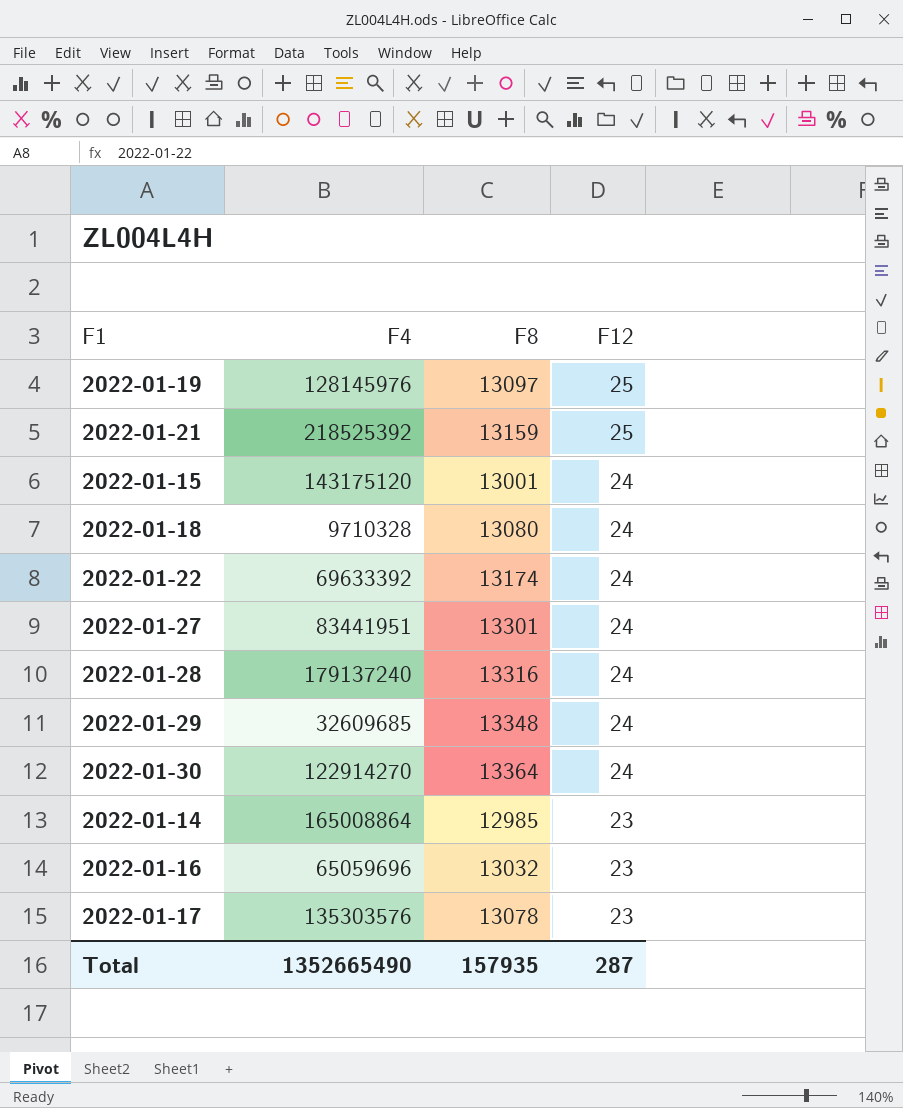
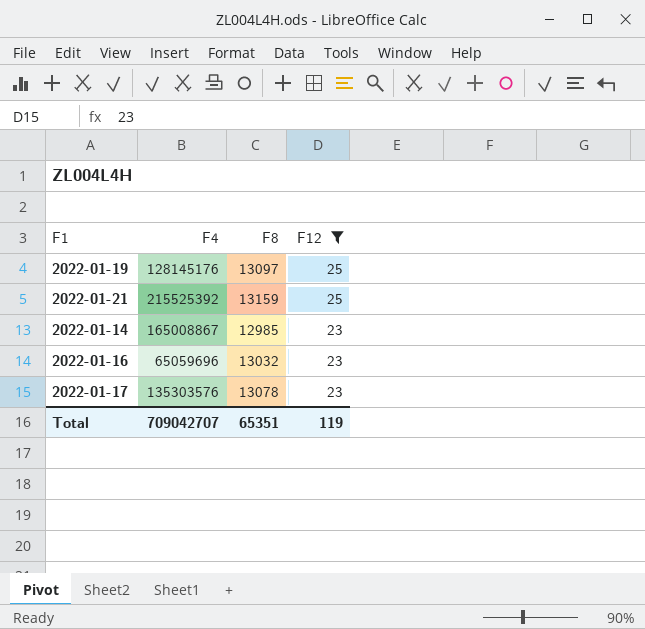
filter: none -> F12 != 24
2022-01-19 | F4: 128145976 -> 128145176
2022-01-21 | F4: 218525392 -> 215525392
2022-01-14 | F4: 165008864 -> 165008867
Total | F4: 1352665490 -> 709042707
Total | F8: 157935 -> 65351
Total | F12: 287 -> 119

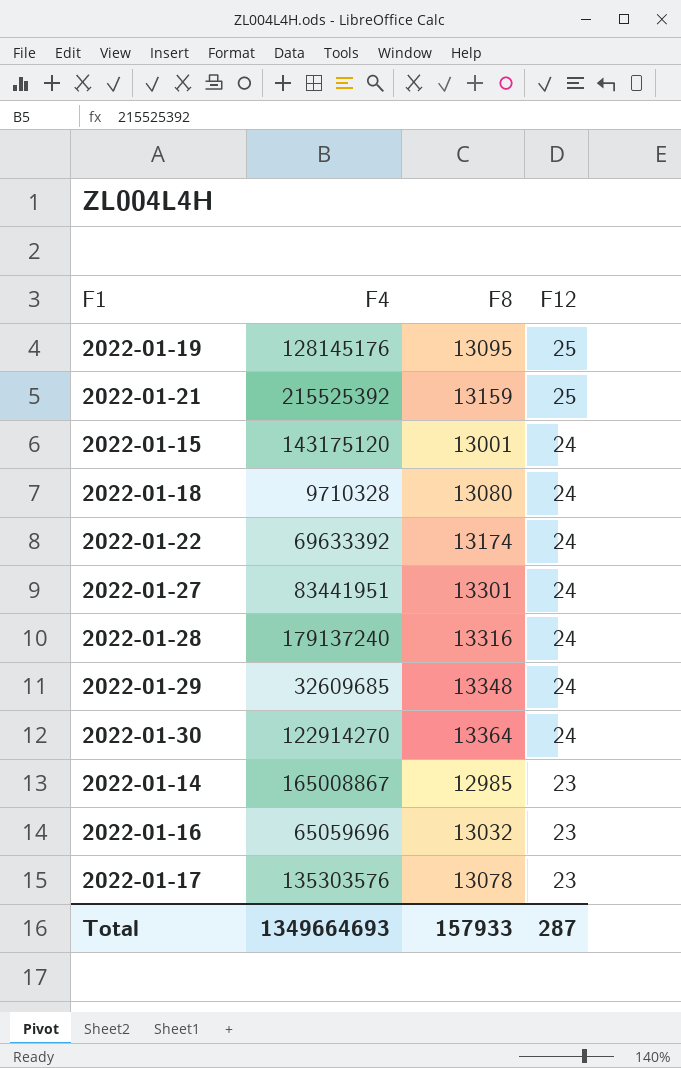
filter: F12 != 24 -> none
2022-01-19 | F8: 13097 -> 13095
Total | F4: 709042707 -> 1349664693
Total | F8: 65351 -> 157933
Total | F12: 119 -> 287

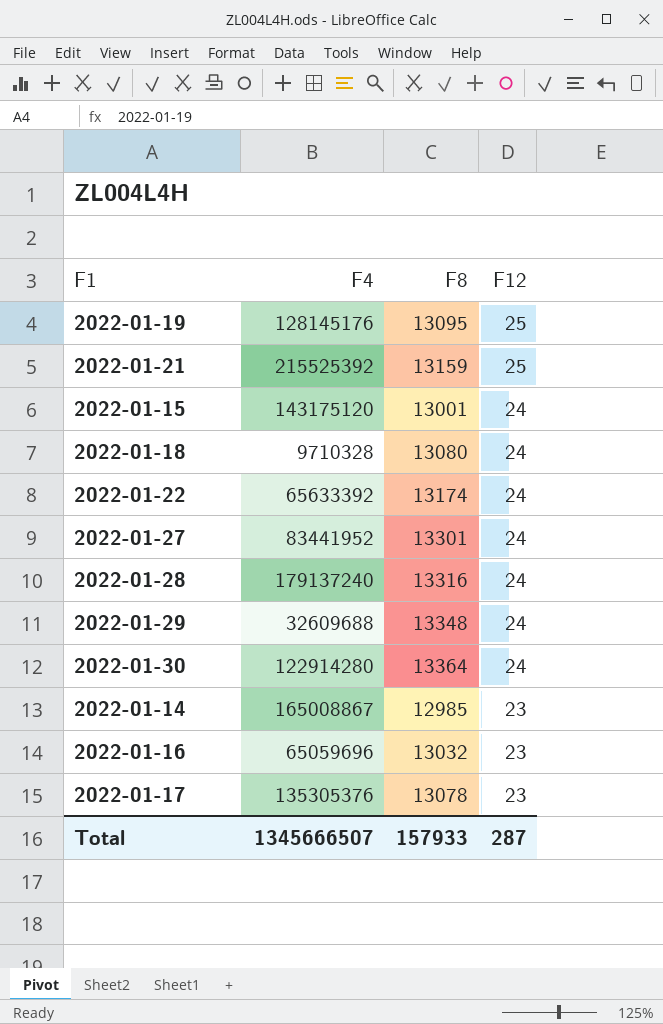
2022-01-22 | F4: 69633392 -> 65633392
2022-01-27 | F4: 83441951 -> 83441952
2022-01-29 | F4: 32609685 -> 32609688
2022-01-30 | F4: 122914270 -> 122914280
2022-01-17 | F4: 135303576 -> 135305376
Total | F4: 1349664693 -> 1345666507

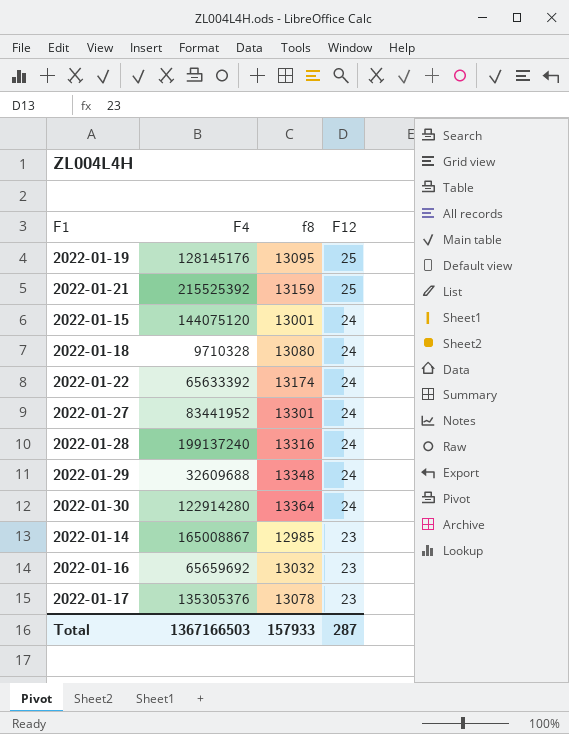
column name: F8 -> f8
2022-01-15 | F4: 143175120 -> 144075120
2022-01-28 | F4: 179137240 -> 199137240
2022-01-16 | F4: 65059696 -> 65659692
Total | F4: 1345666507 -> 1367166503

